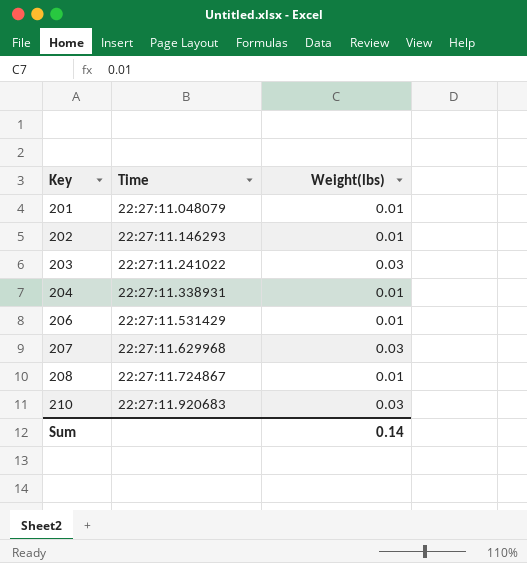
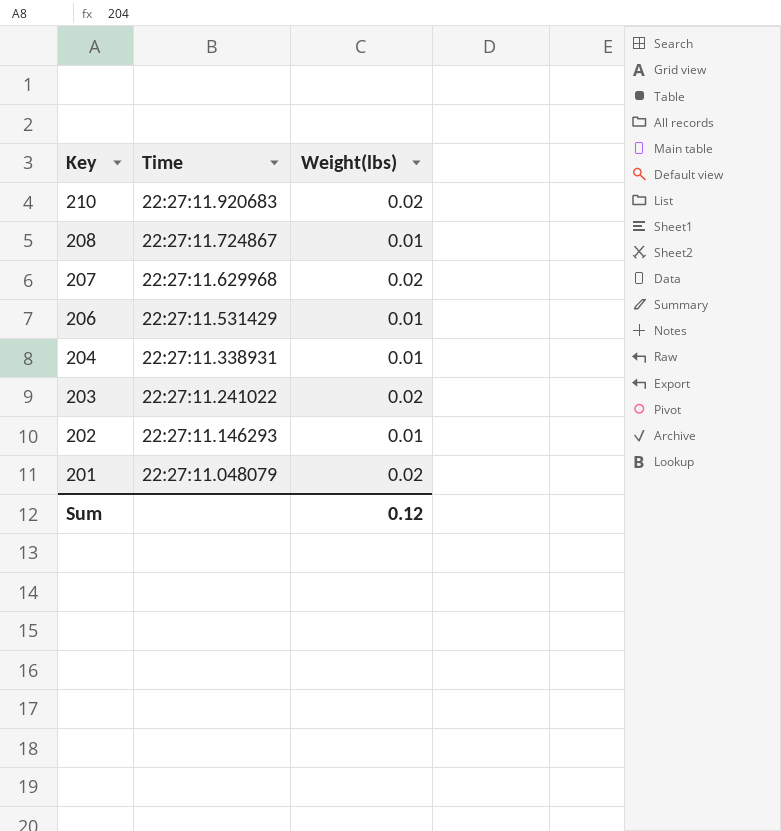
row order: Key ascending -> Key descending
210 | Weight(lbs): 0.03 -> 0.02
207 | Weight(lbs): 0.03 -> 0.02
203 | Weight(lbs): 0.03 -> 0.02
201 | Weight(lbs): 0.01 -> 0.02
Sum | Weight(lbs): 0.14 -> 0.12

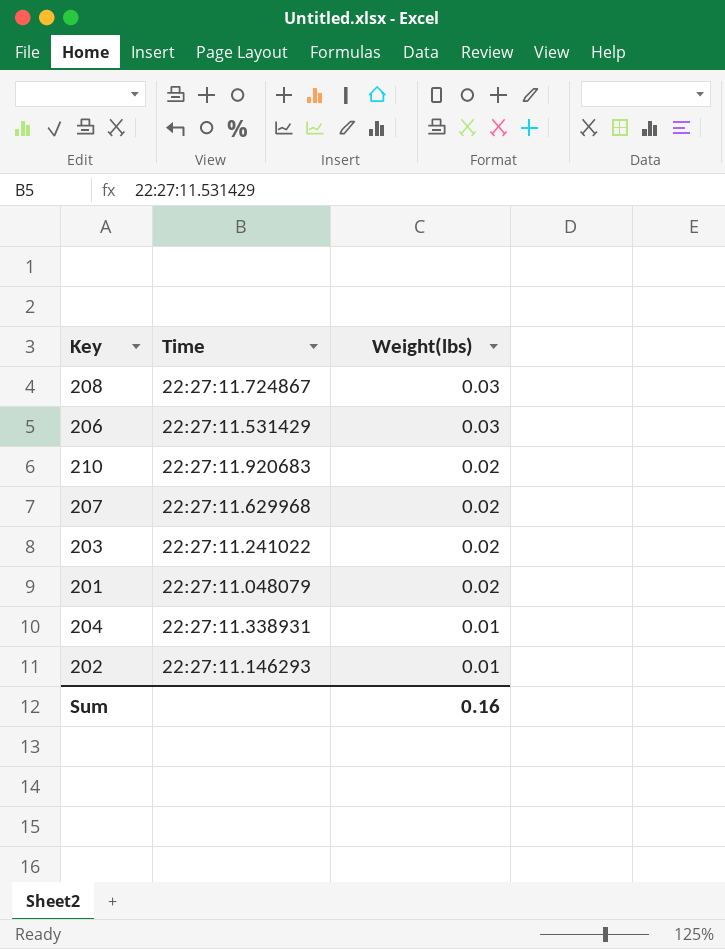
row order: Key descending -> Weight(lbs) descending
208 | Weight(lbs): 0.01 -> 0.03
206 | Weight(lbs): 0.01 -> 0.03
Sum | Weight(lbs): 0.12 -> 0.16

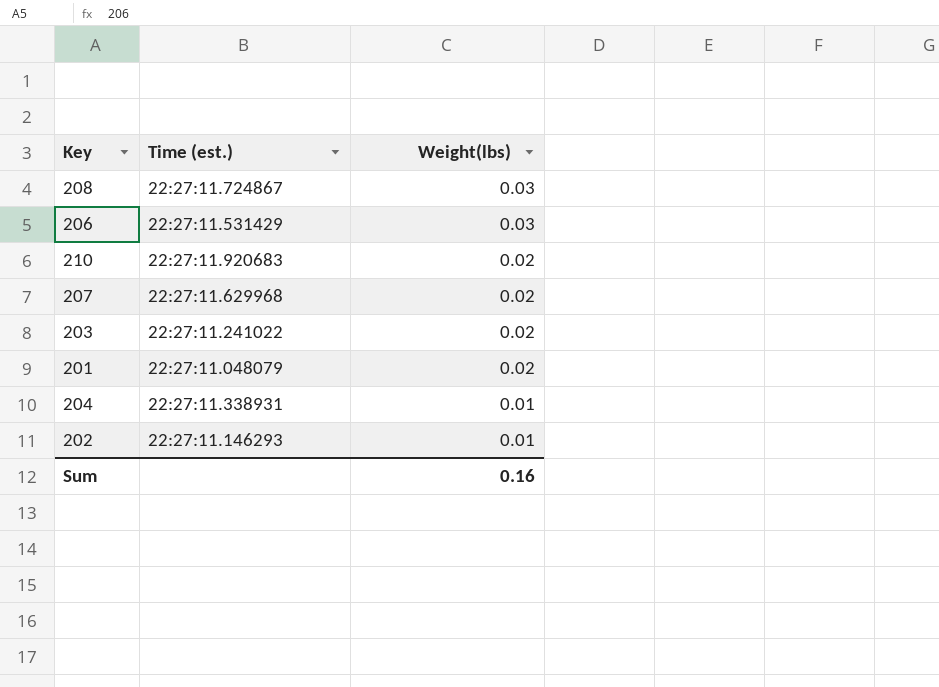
column name: Time -> Time (est.)

